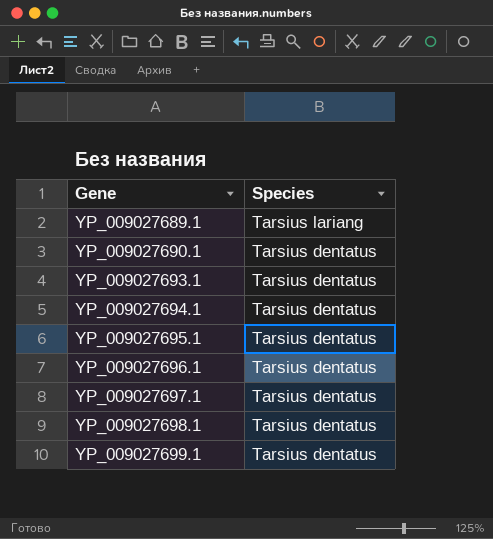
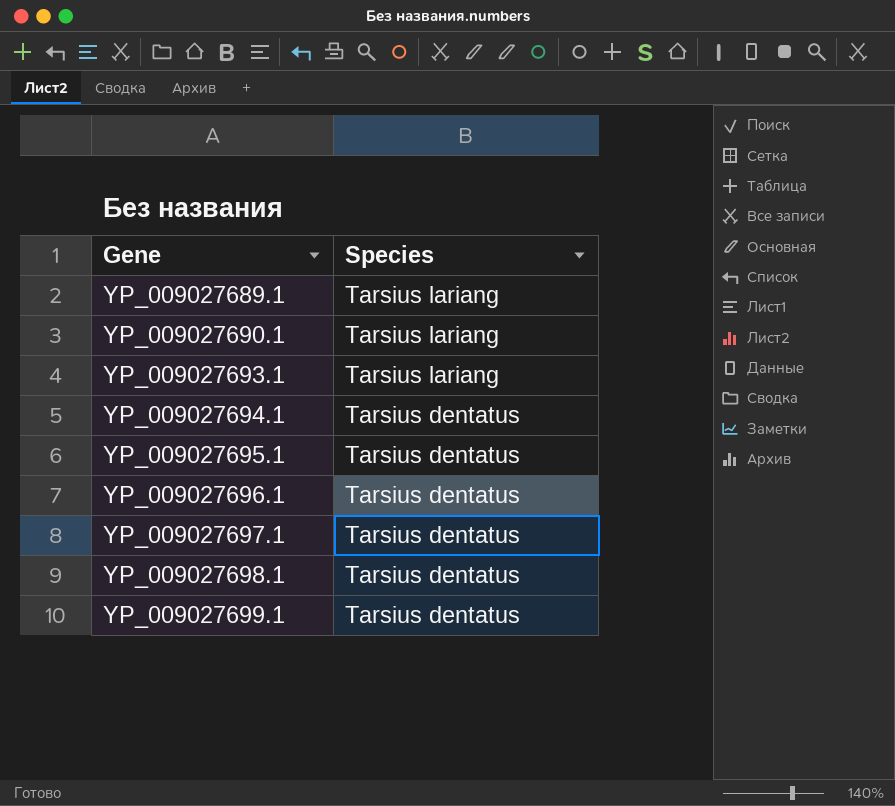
YP_009027690.1 | Species: Tarsius dentatus -> Tarsius lariang
YP_009027693.1 | Species: Tarsius dentatus -> Tarsius lariang

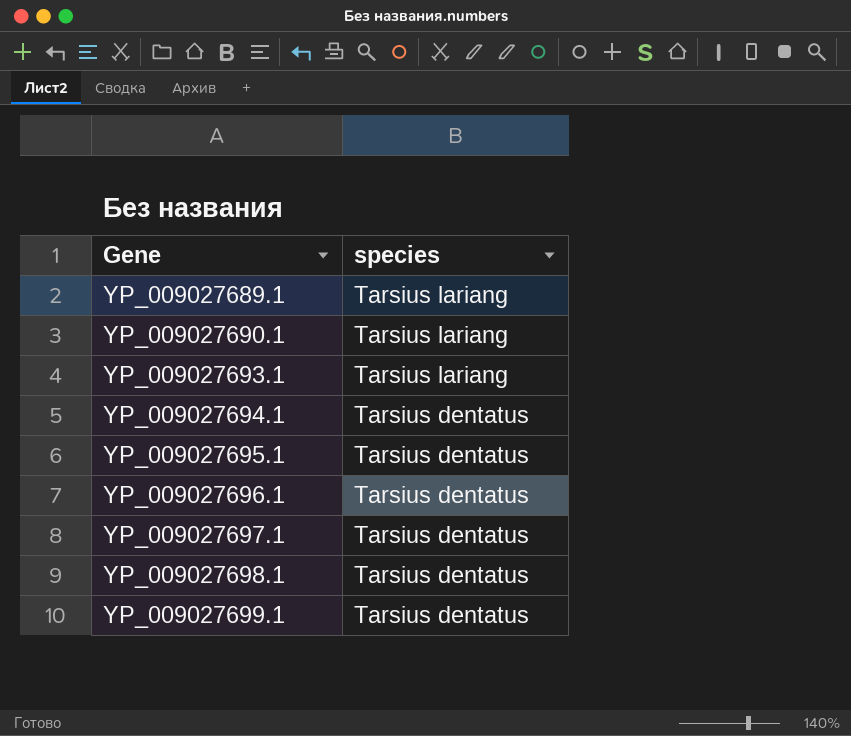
column name: Species -> species

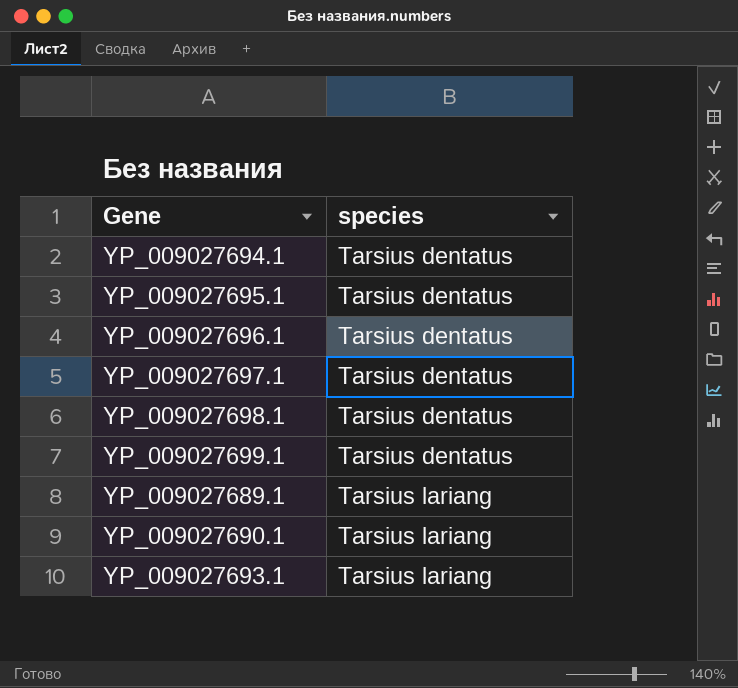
row order: Gene ascending -> species ascending

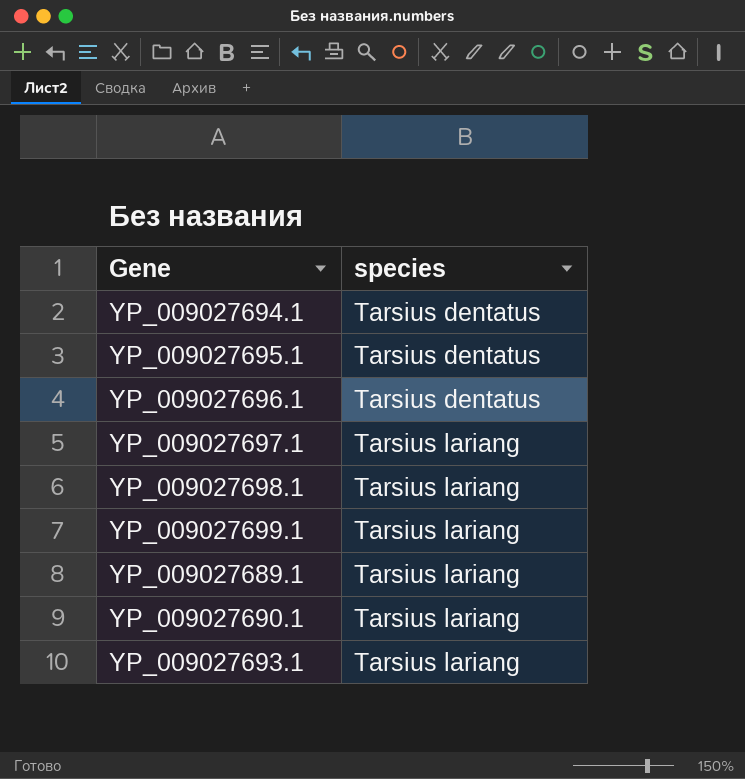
YP_009027697.1 | species: Tarsius dentatus -> Tarsius lariang
YP_009027698.1 | species: Tarsius dentatus -> Tarsius lariang
YP_009027699.1 | species: Tarsius dentatus -> Tarsius lariang

